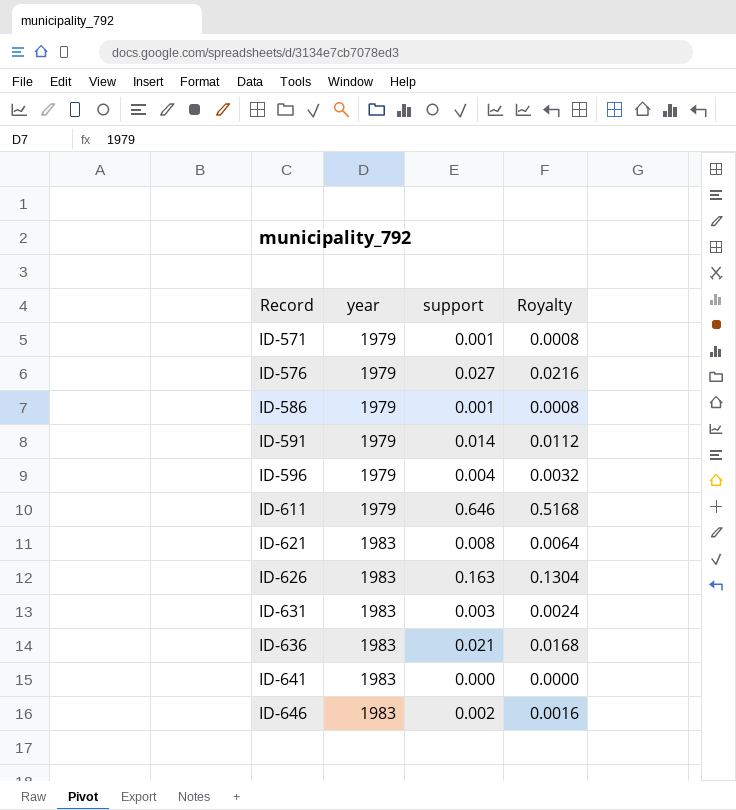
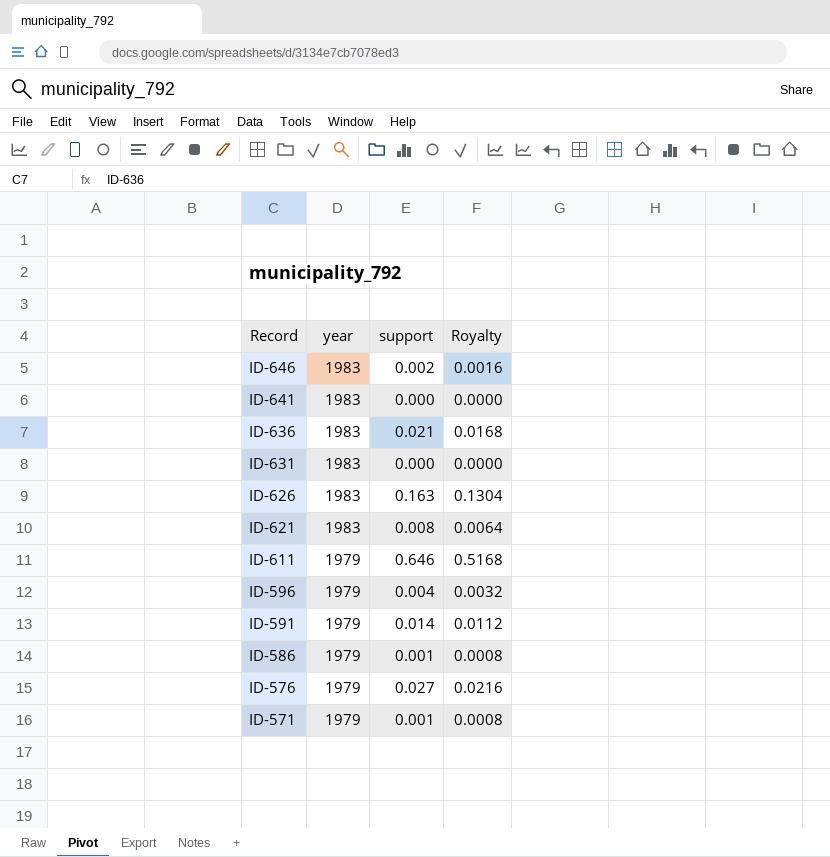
row order: Record ascending -> Record descending
ID-631 | support: 0.003 -> 0.000
ID-631 | Royalty: 0.0024 -> 0.0000

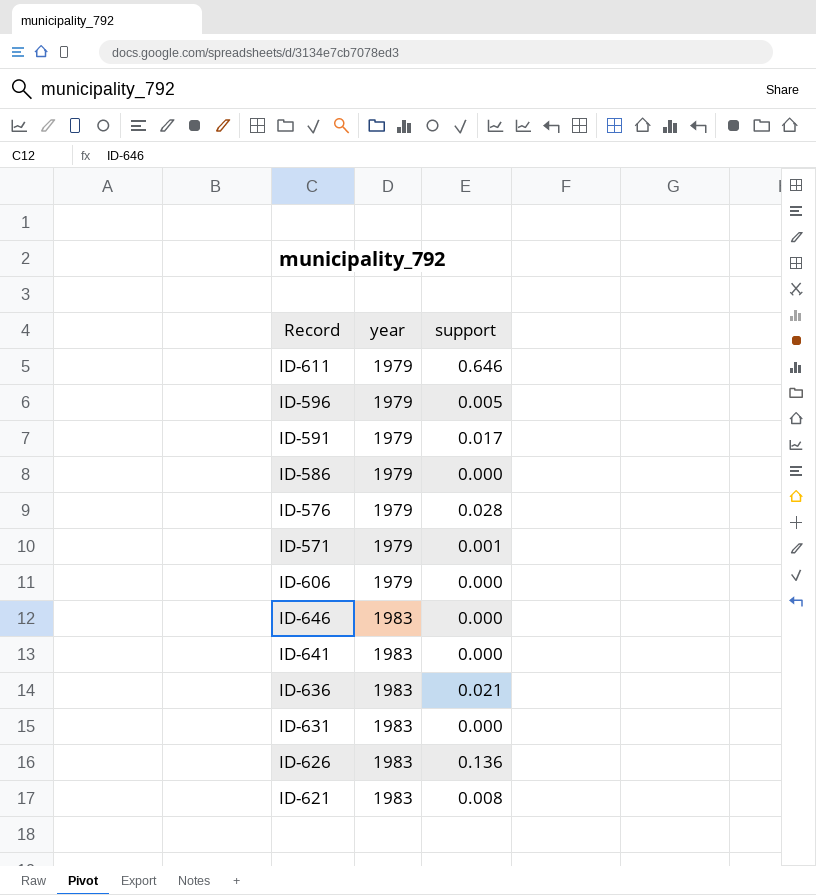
row order: Record descending -> year ascending
column Royalty | formula: [support] * 0.8 -> none
ID-596 | support: 0.004 -> 0.005
ID-591 | support: 0.014 -> 0.017
ID-586 | support: 0.001 -> 0.000
ID-576 | support: 0.027 -> 0.028
row ID-606: none -> 1979 | 0.000
ID-646 | support: 0.002 -> 0.000
ID-626 | support: 0.163 -> 0.136

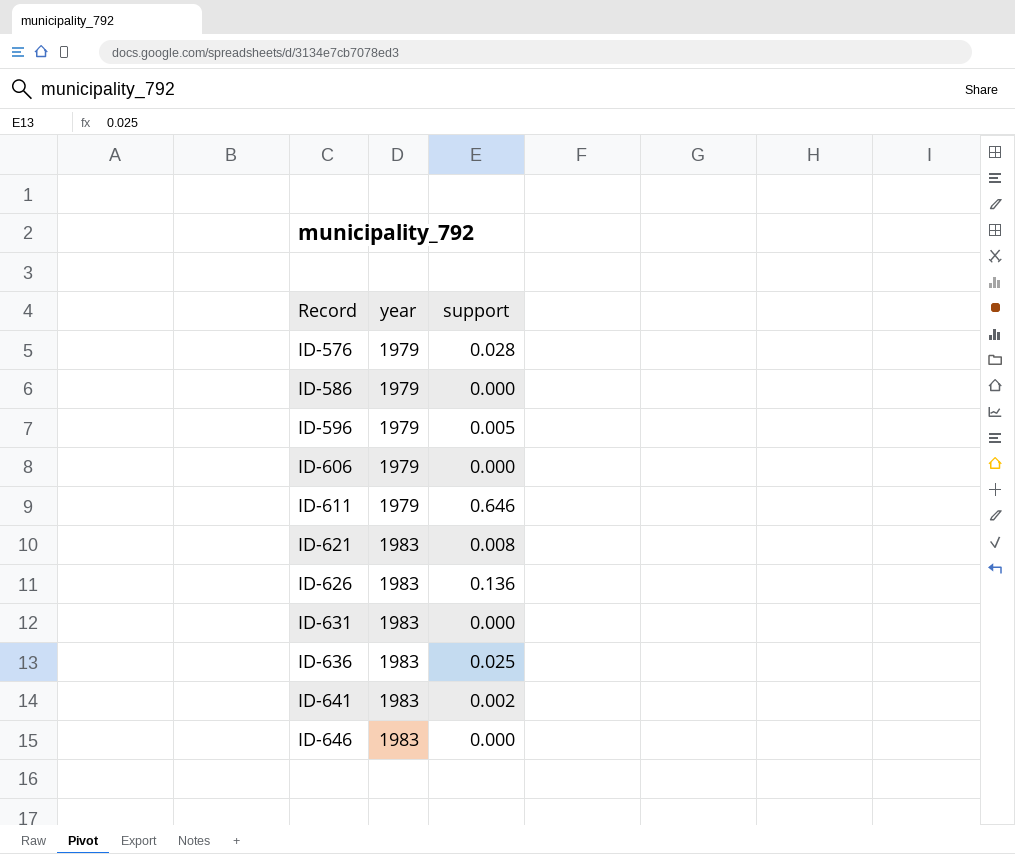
row order: year ascending -> Record ascending
row ID-591: 1979 | 0.017 -> none
row ID-571: 1979 | 0.001 -> none
ID-636 | support: 0.021 -> 0.025
ID-641 | support: 0.000 -> 0.002

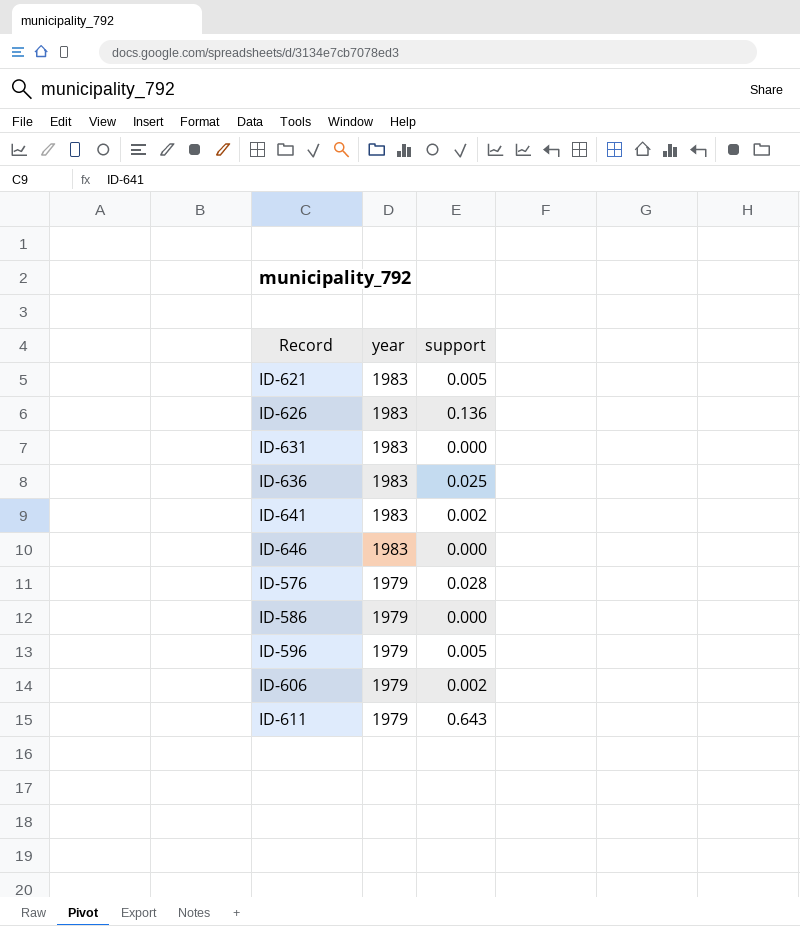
row order: Record ascending -> year descending
ID-621 | support: 0.008 -> 0.005
ID-606 | support: 0.000 -> 0.002
ID-611 | support: 0.646 -> 0.643

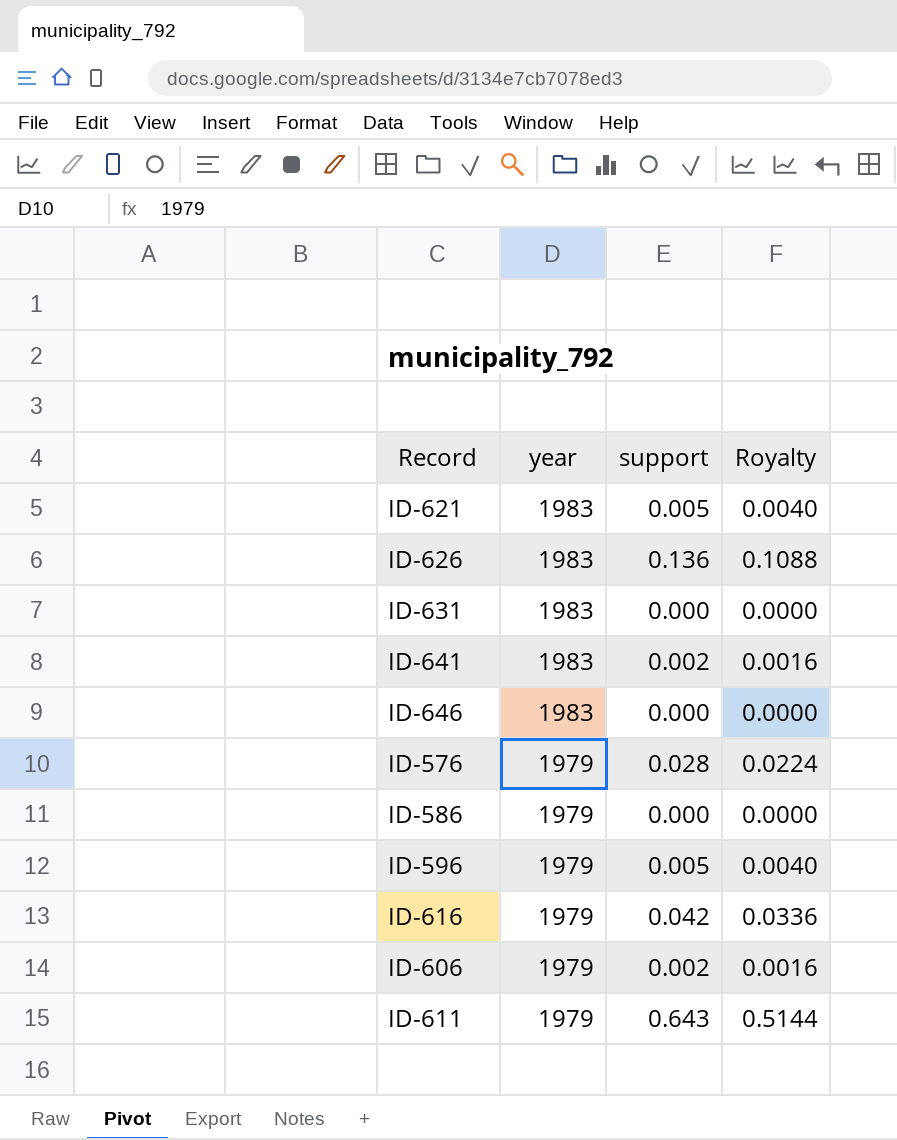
column Royalty | formula: none -> [support] * 0.8
row ID-636: 1983 | 0.025 -> none
row ID-616: none -> 1979 | 0.042 | 0.0336

